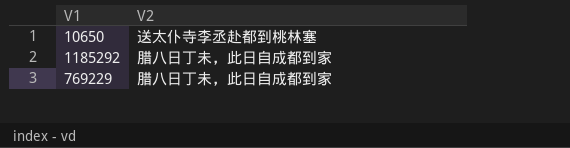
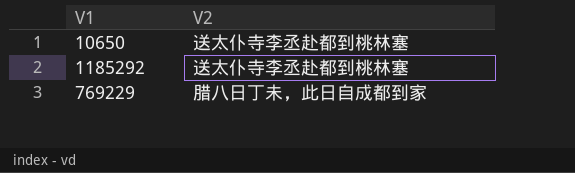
1185292 | V2: 腊八日丁未，此日自成都到家 -> 送太仆寺李丞赴都到桃林塞

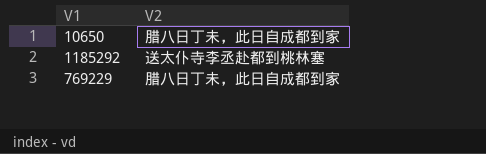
10650 | V2: 送太仆寺李丞赴都到桃林塞 -> 腊八日丁未，此日自成都到家

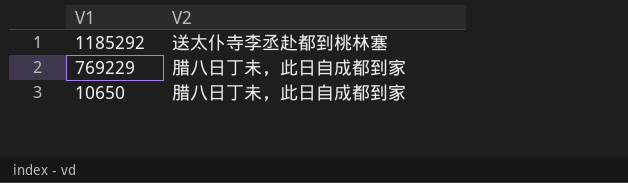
row order: none -> V1 descending

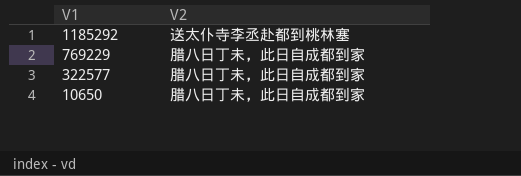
row 322577: none -> 腊八日丁未，此日自成都到家

